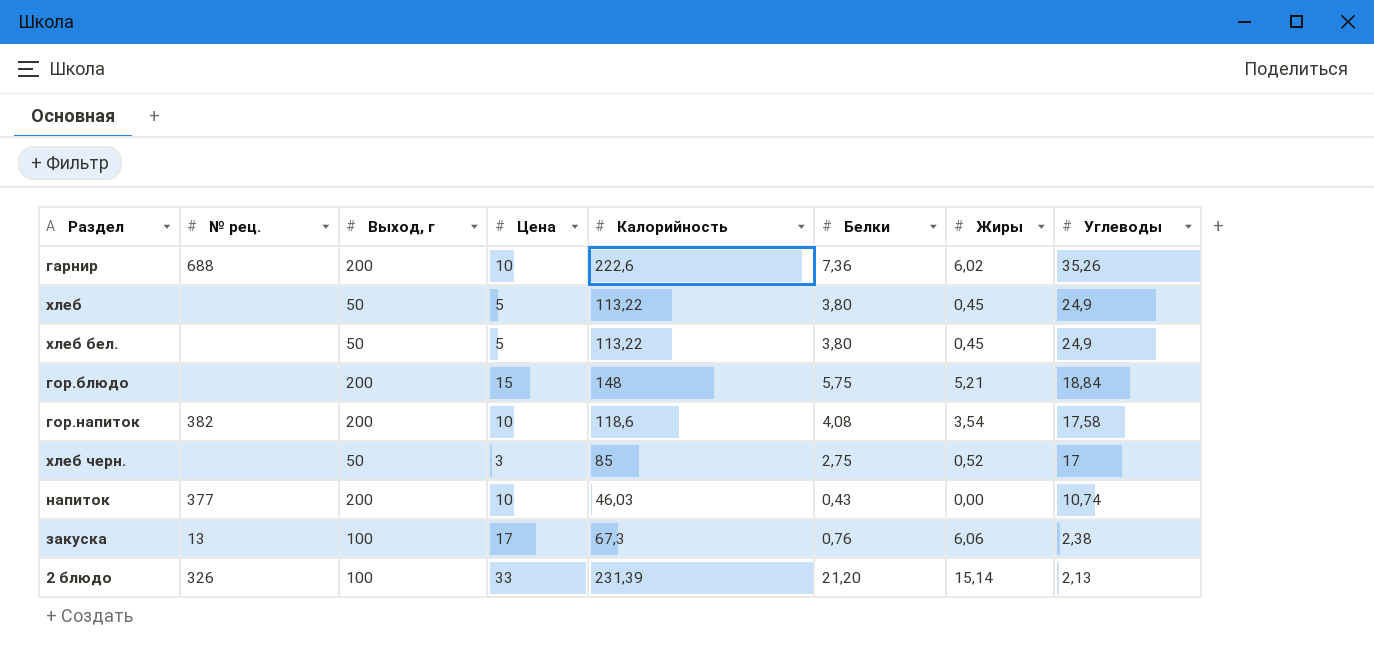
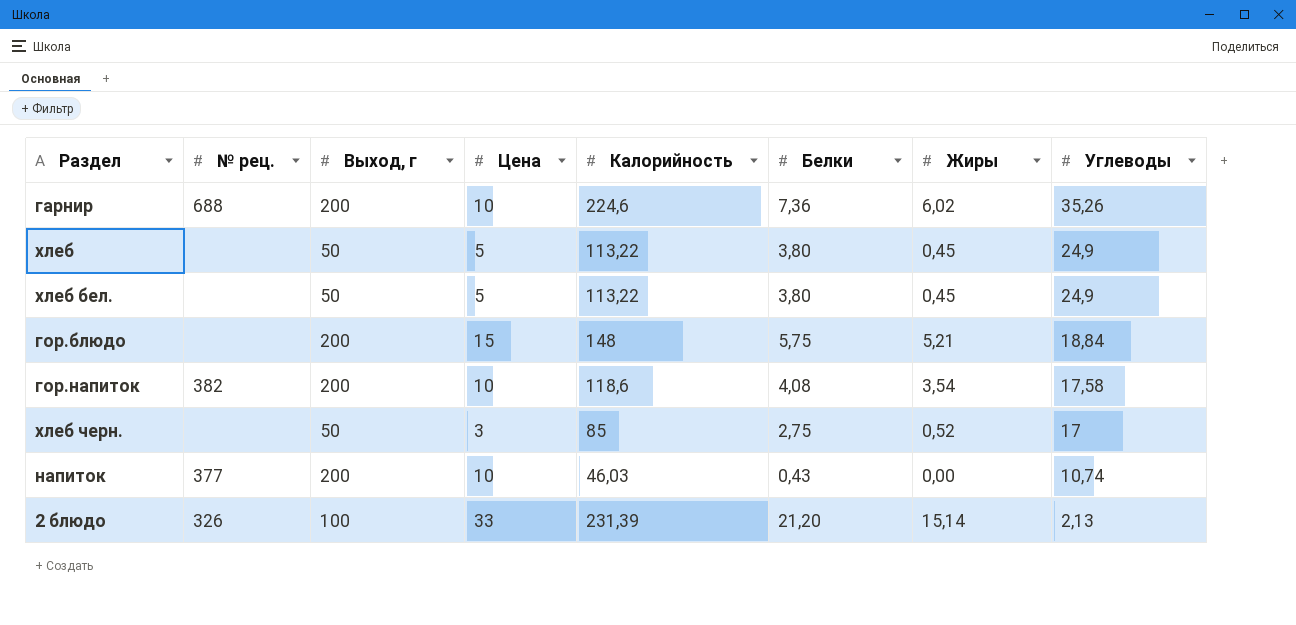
row закуска: 13 | 100 | 17 | 67,3 | 0,76 | 6,06 | 2,38 -> none
гарнир | Калорийность: 222,6 -> 224,6

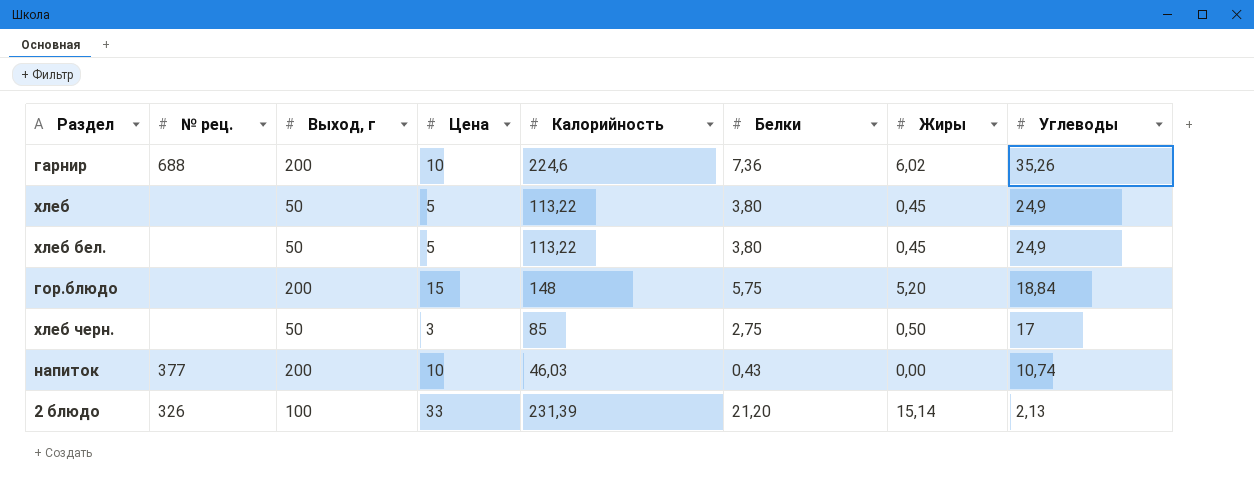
row гор.напиток: 382 | 200 | 10 | 118,6 | 4,08 | 3,54 | 17,58 -> none
гор.блюдо | Жиры: 5,21 -> 5,20
хлеб черн. | Жиры: 0,52 -> 0,50

